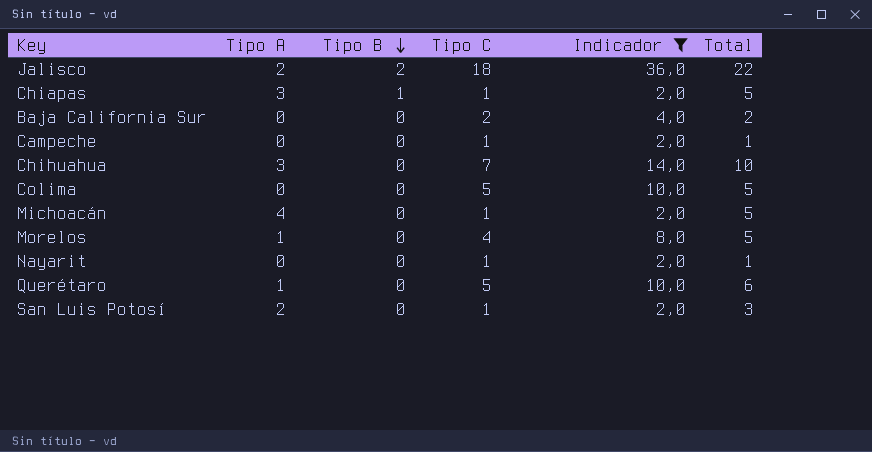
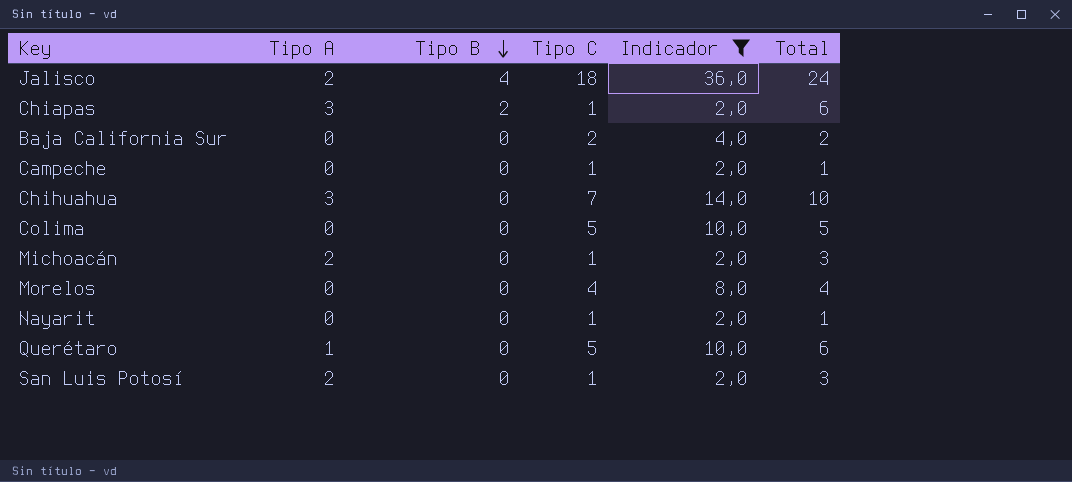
Jalisco | Tipo B: 2 -> 4
Jalisco | Total: 22 -> 24
Chiapas | Tipo B: 1 -> 2
Chiapas | Total: 5 -> 6
Michoacán | Tipo A: 4 -> 2
Michoacán | Total: 5 -> 3
Morelos | Tipo A: 1 -> 0
Morelos | Total: 5 -> 4

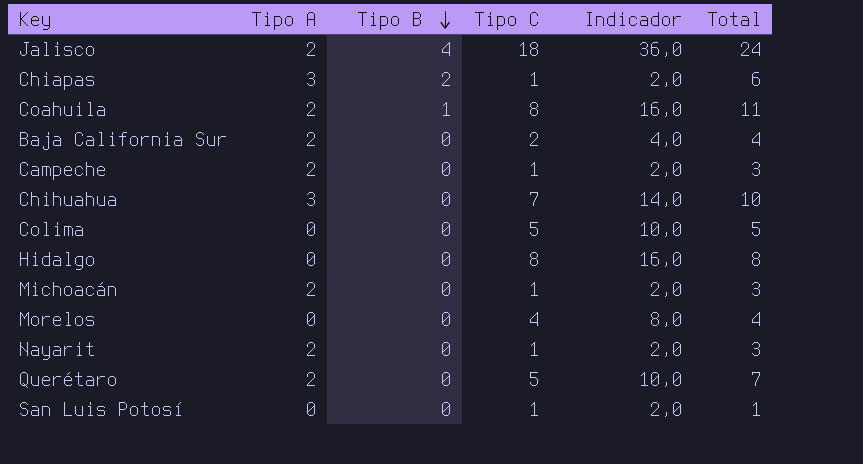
filter: Indicador != 16,0 -> none
Baja California Sur | Tipo A: 0 -> 2
Baja California Sur | Total: 2 -> 4
Campeche | Tipo A: 0 -> 2
Campeche | Total: 1 -> 3
Nayarit | Tipo A: 0 -> 2
Nayarit | Total: 1 -> 3
Querétaro | Tipo A: 1 -> 2
Querétaro | Total: 6 -> 7
San Luis Potosí | Tipo A: 2 -> 0
San Luis Potosí | Total: 3 -> 1

